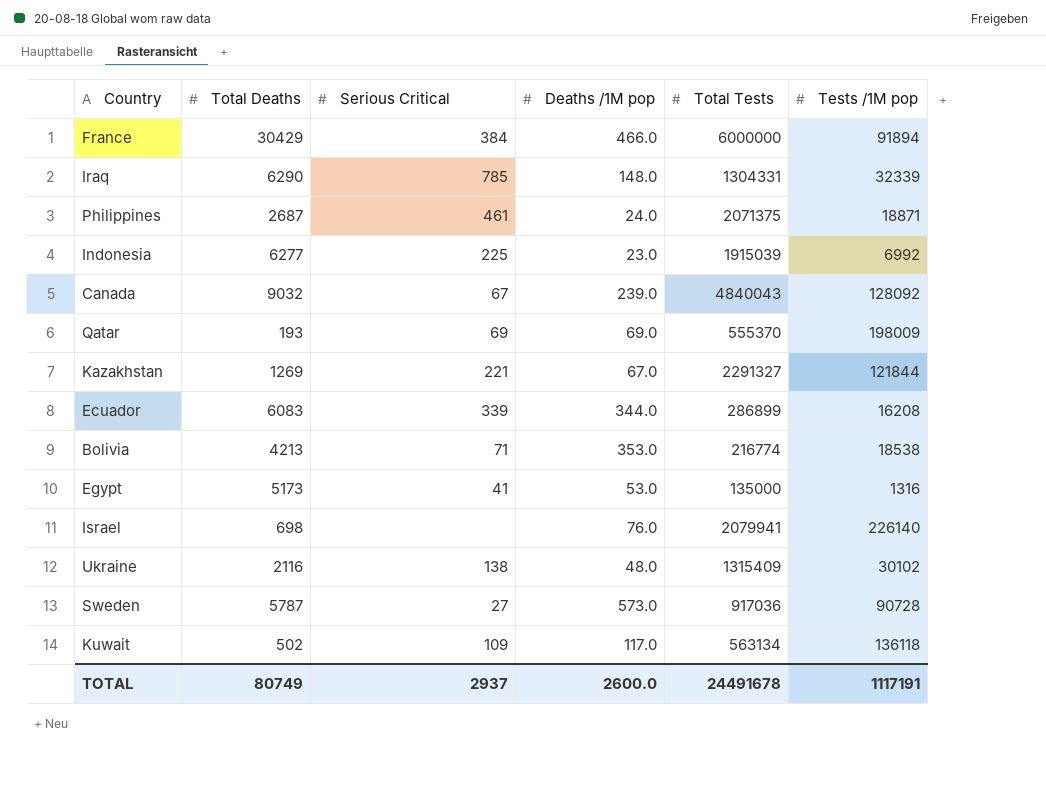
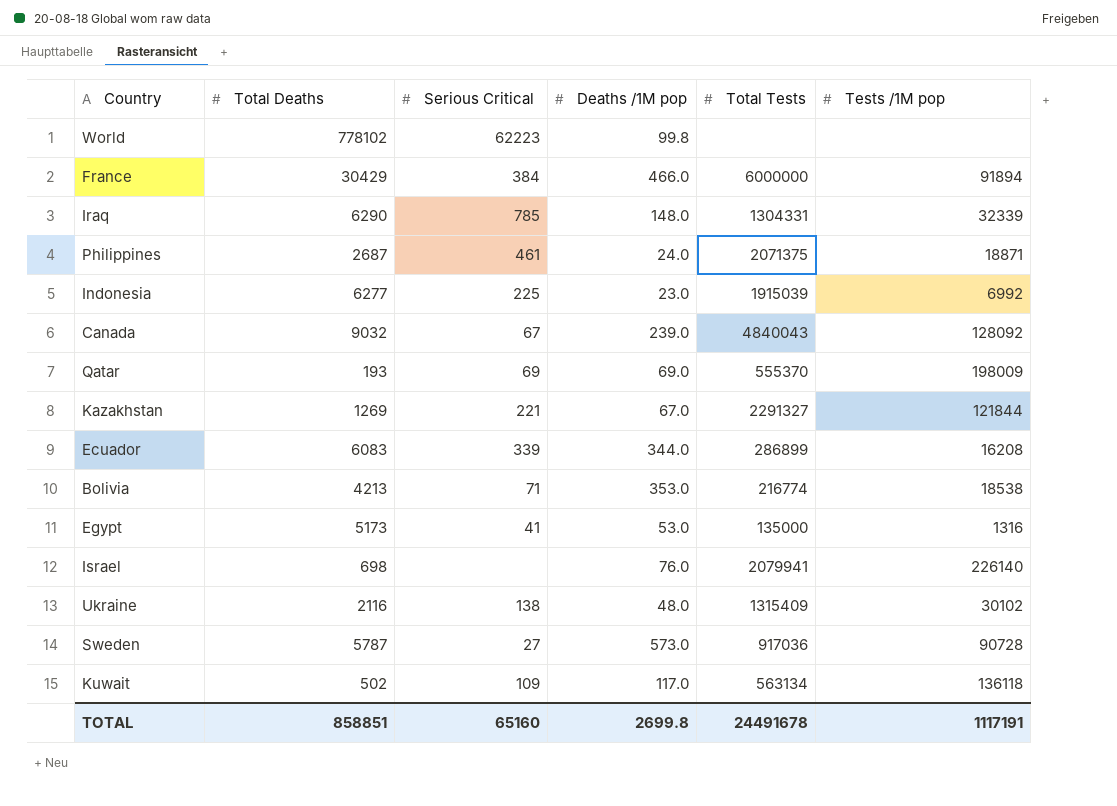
row World: none -> 778102 | 62223 | 99.8 | none | none
TOTAL | Total Deaths: 80749 -> 858851
TOTAL | Serious Critical: 2937 -> 65160
TOTAL | Deaths /1M pop: 2600.0 -> 2699.8

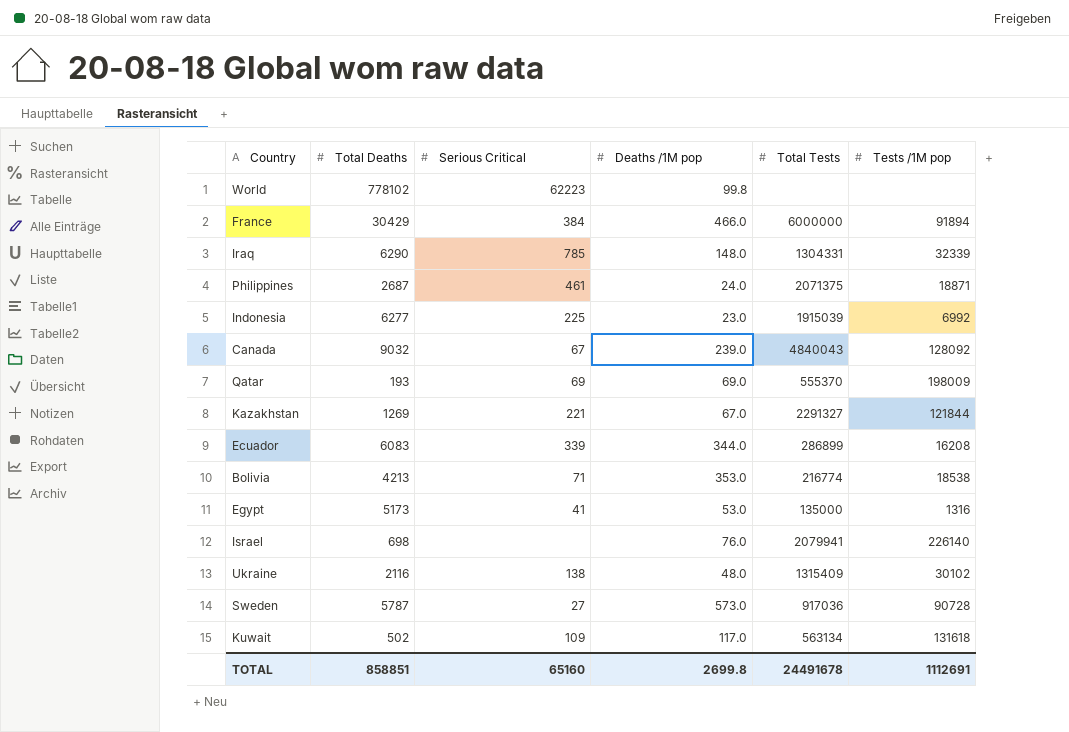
Kuwait | Tests /1M pop: 136118 -> 131618
TOTAL | Tests /1M pop: 1117191 -> 1112691

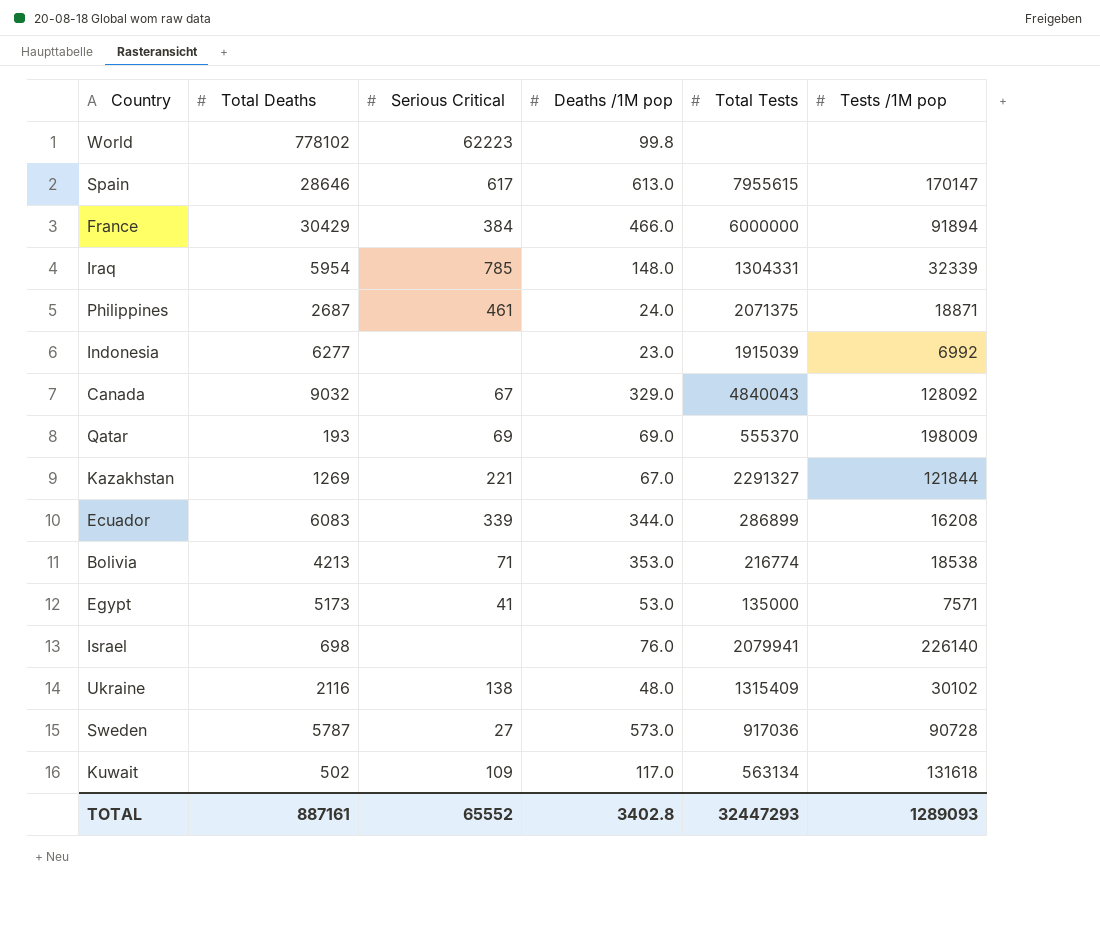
row Spain: none -> 28646 | 617 | 613.0 | 7955615 | 170147
Iraq | Total Deaths: 6290 -> 5954
Indonesia | Serious Critical: 225 -> none
Canada | Deaths /1M pop: 239.0 -> 329.0
Egypt | Tests /1M pop: 1316 -> 7571
TOTAL | Total Deaths: 858851 -> 887161
TOTAL | Serious Critical: 65160 -> 65552
TOTAL | Deaths /1M pop: 2699.8 -> 3402.8
TOTAL | Total Tests: 24491678 -> 32447293
TOTAL | Tests /1M pop: 1112691 -> 1289093

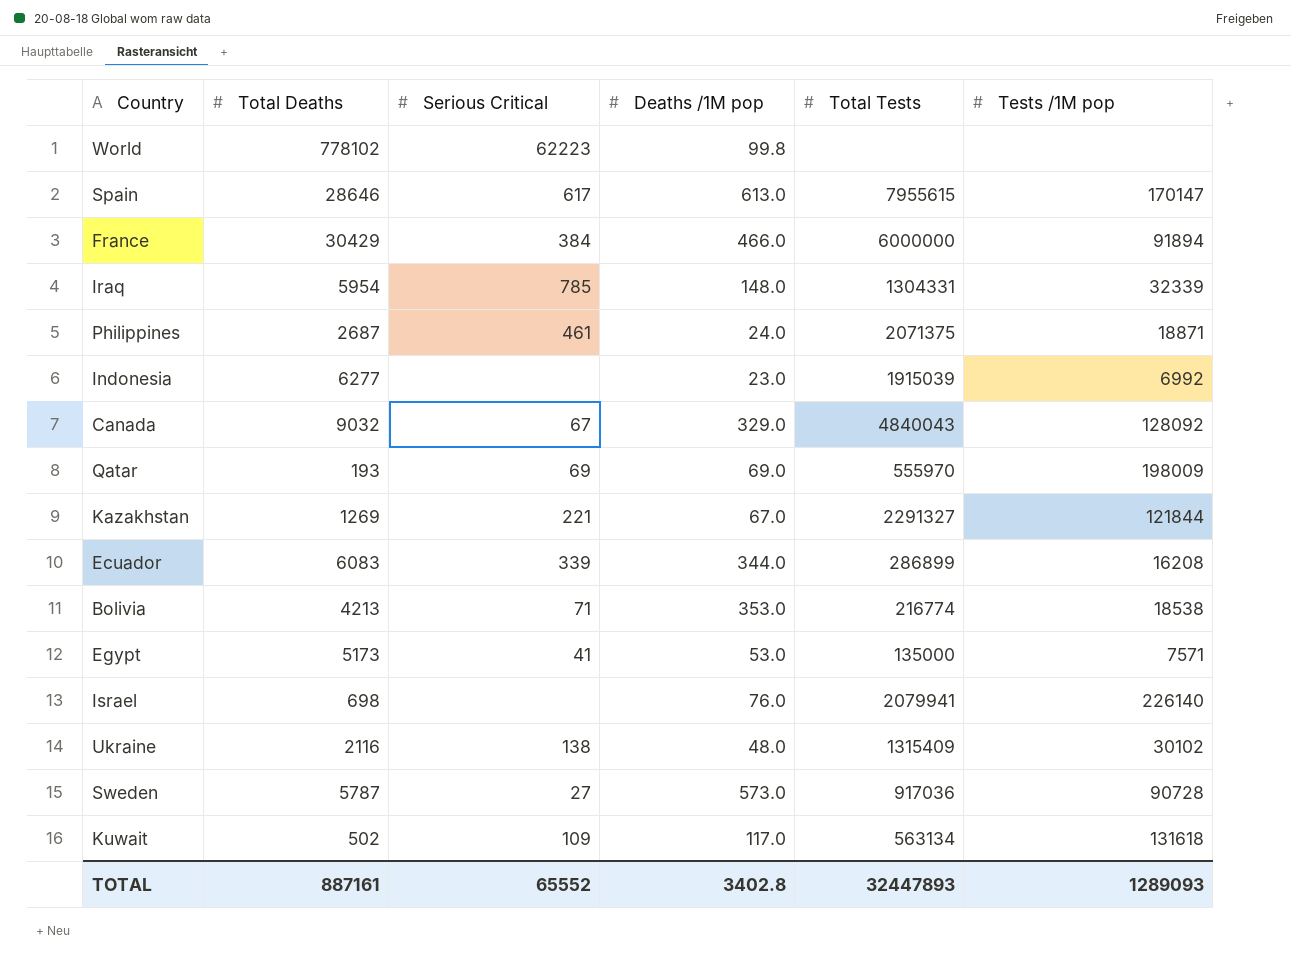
Qatar | Total Tests: 555370 -> 555970
TOTAL | Total Tests: 32447293 -> 32447893

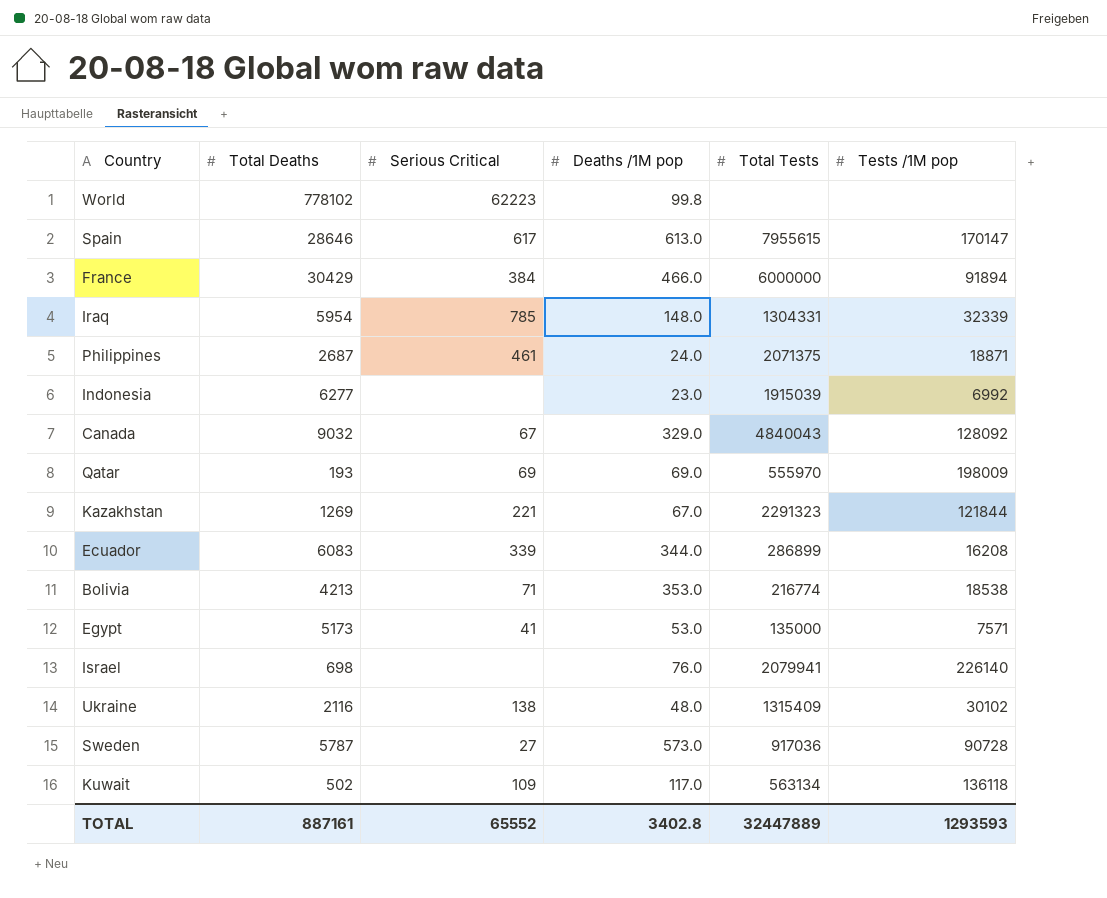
Kazakhstan | Total Tests: 2291327 -> 2291323
Kuwait | Tests /1M pop: 131618 -> 136118
TOTAL | Total Tests: 32447893 -> 32447889
TOTAL | Tests /1M pop: 1289093 -> 1293593

